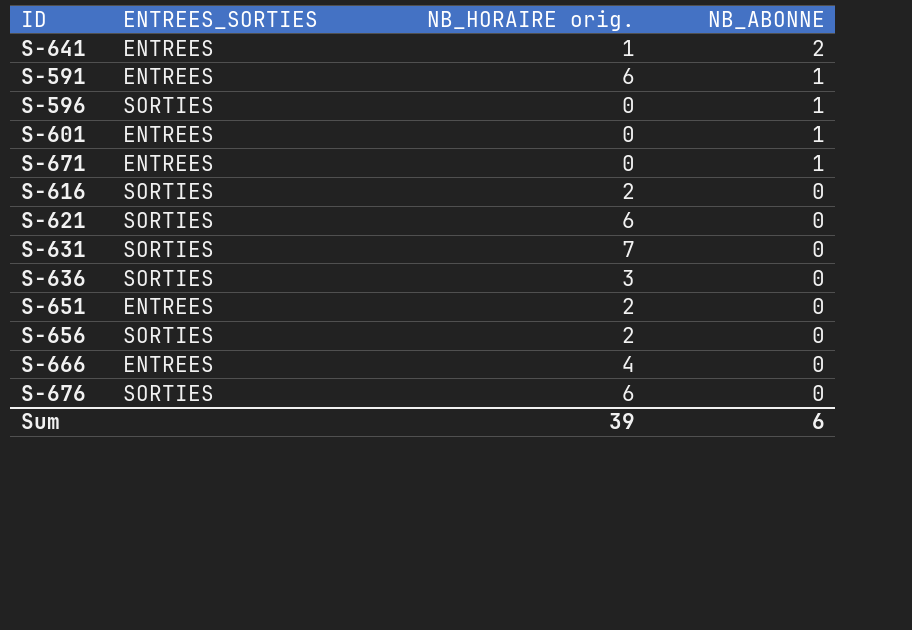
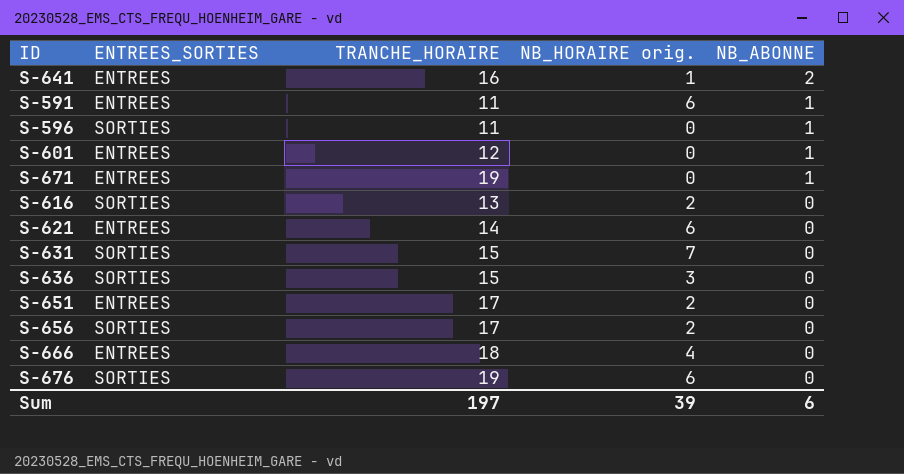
column TRANCHE_HORAIRE | position: none -> 3
S-621 | ENTREES_SORTIES: SORTIES -> ENTREES

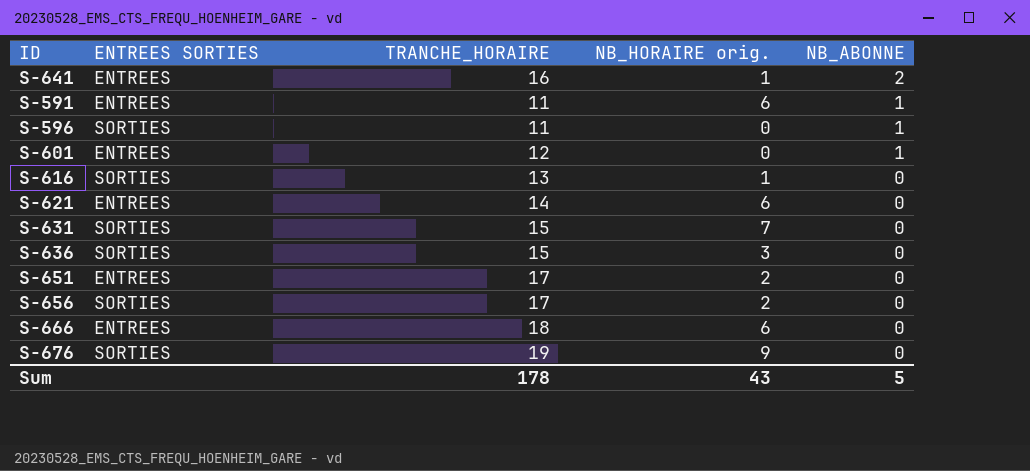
column name: ENTREES_SORTIES -> ENTREES SORTIES
row S-671: ENTREES | 19 | 0 | 1 -> none
S-616 | NB_HORAIRE orig.: 2 -> 1
S-666 | NB_HORAIRE orig.: 4 -> 6
S-676 | NB_HORAIRE orig.: 6 -> 9
Sum | TRANCHE_HORAIRE: 197 -> 178
Sum | NB_HORAIRE orig.: 39 -> 43
Sum | NB_ABONNE: 6 -> 5

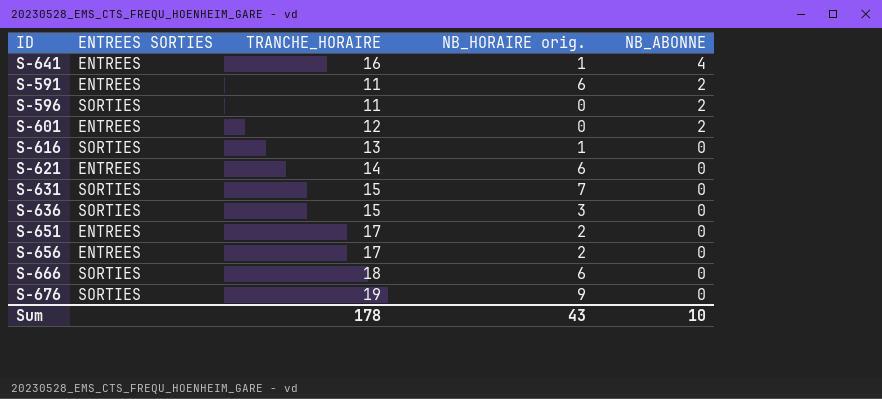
S-641 | NB_ABONNE: 2 -> 4
S-591 | NB_ABONNE: 1 -> 2
S-596 | NB_ABONNE: 1 -> 2
S-601 | NB_ABONNE: 1 -> 2
S-656 | ENTREES SORTIES: SORTIES -> ENTREES
S-666 | ENTREES SORTIES: ENTREES -> SORTIES
Sum | NB_ABONNE: 5 -> 10

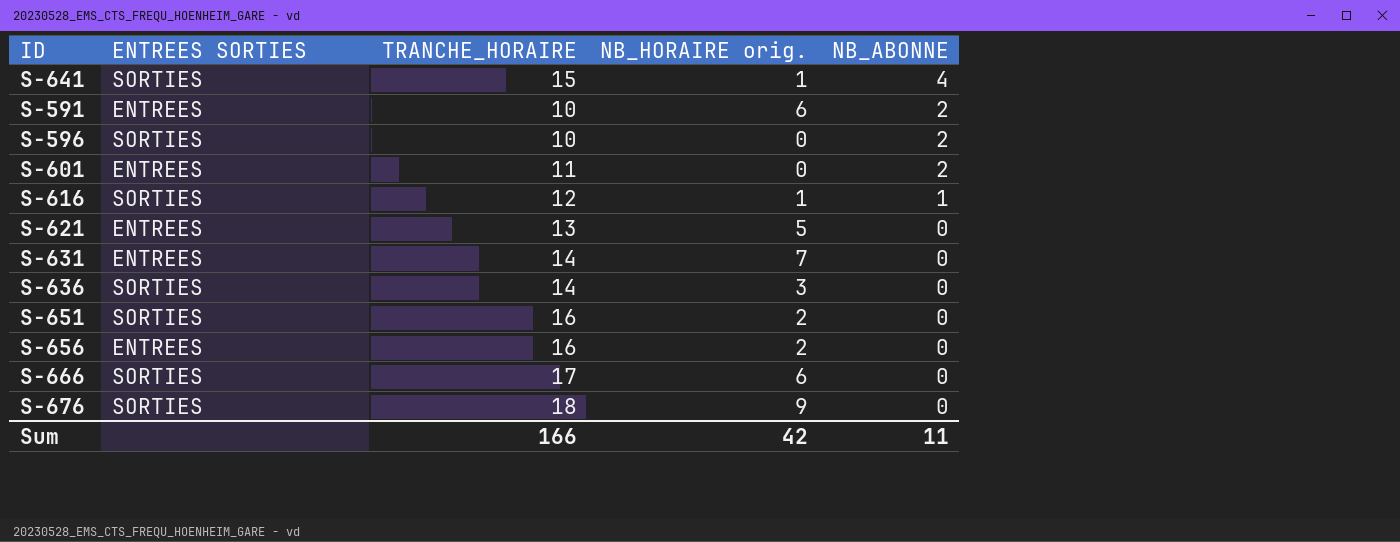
S-641 | ENTREES SORTIES: ENTREES -> SORTIES
S-641 | TRANCHE_HORAIRE: 16 -> 15
S-591 | TRANCHE_HORAIRE: 11 -> 10
S-596 | TRANCHE_HORAIRE: 11 -> 10
S-601 | TRANCHE_HORAIRE: 12 -> 11
S-616 | TRANCHE_HORAIRE: 13 -> 12
S-616 | NB_ABONNE: 0 -> 1
S-621 | TRANCHE_HORAIRE: 14 -> 13
S-621 | NB_HORAIRE orig.: 6 -> 5
S-631 | ENTREES SORTIES: SORTIES -> ENTREES
S-631 | TRANCHE_HORAIRE: 15 -> 14
S-636 | TRANCHE_HORAIRE: 15 -> 14
S-651 | ENTREES SORTIES: ENTREES -> SORTIES
S-651 | TRANCHE_HORAIRE: 17 -> 16
S-656 | TRANCHE_HORAIRE: 17 -> 16
S-666 | TRANCHE_HORAIRE: 18 -> 17
S-676 | TRANCHE_HORAIRE: 19 -> 18
Sum | TRANCHE_HORAIRE: 178 -> 166
Sum | NB_HORAIRE orig.: 43 -> 42
Sum | NB_ABONNE: 10 -> 11

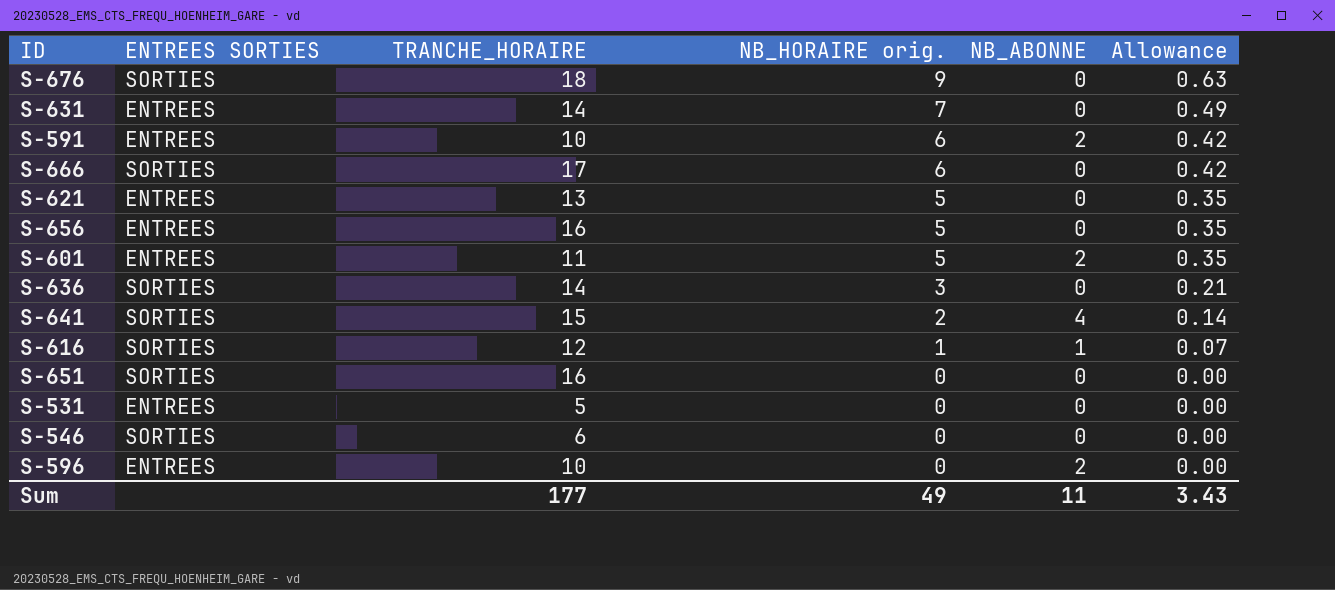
row order: NB_ABONNE descending -> NB_HORAIRE orig. descending
column Allowance | formula: none -> [NB_HORAIRE orig.] * 0.07
S-656 | NB_HORAIRE orig.: 2 -> 5
S-601 | NB_HORAIRE orig.: 0 -> 5
S-641 | NB_HORAIRE orig.: 1 -> 2
S-651 | NB_HORAIRE orig.: 2 -> 0
row S-531: none -> ENTREES | 5 | 0 | 0 | 0.00
row S-546: none -> SORTIES | 6 | 0 | 0 | 0.00
S-596 | ENTREES SORTIES: SORTIES -> ENTREES
Sum | TRANCHE_HORAIRE: 166 -> 177
Sum | NB_HORAIRE orig.: 42 -> 49

